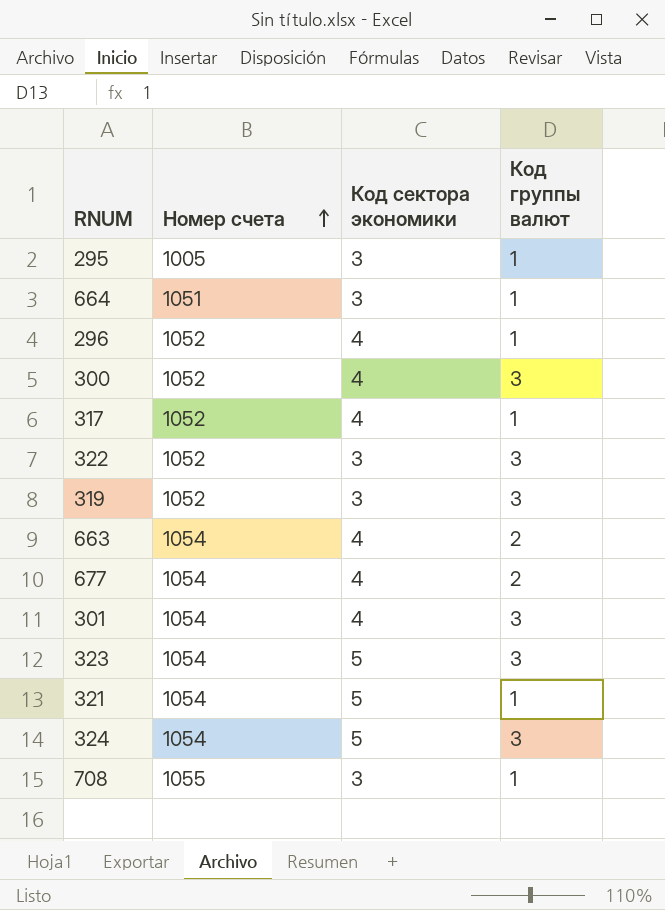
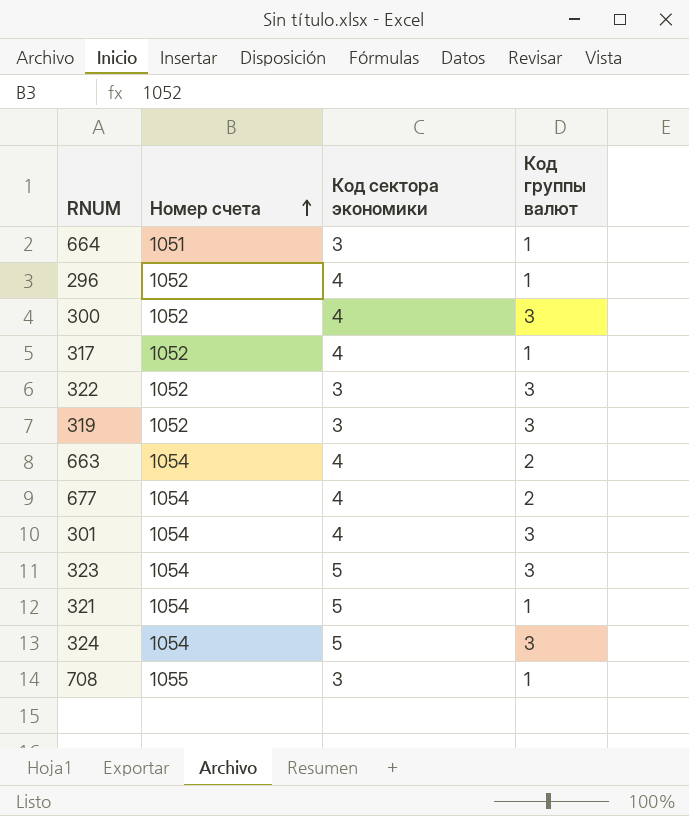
row 295: 1005 | 3 | 1 -> none

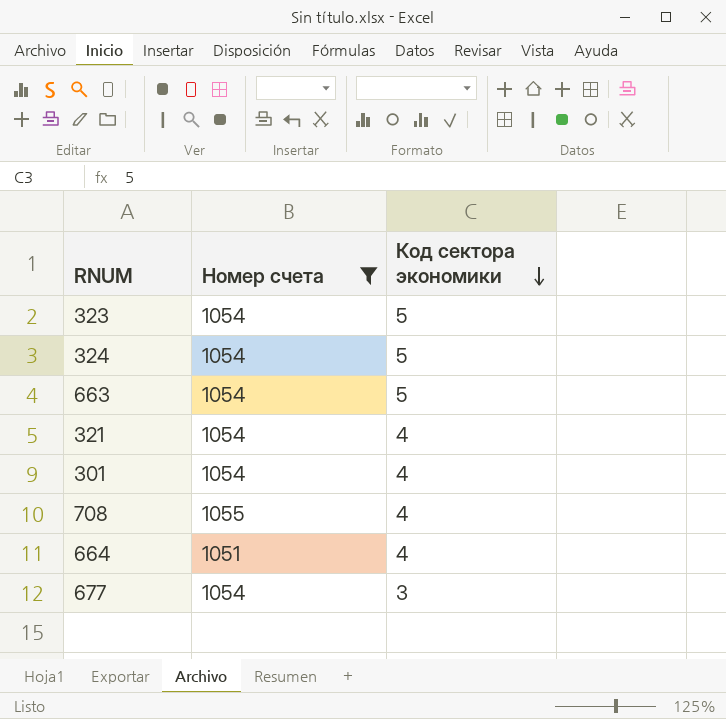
filter: none -> Номер счета != 1052
row order: Номер счета ascending -> Код сектора экономики descending
column Код группы валют | position: 4 -> none
663 | Код сектора экономики: 4 -> 5
321 | Код сектора экономики: 5 -> 4
708 | Код сектора экономики: 3 -> 4
664 | Код сектора экономики: 3 -> 4
677 | Код сектора экономики: 4 -> 3

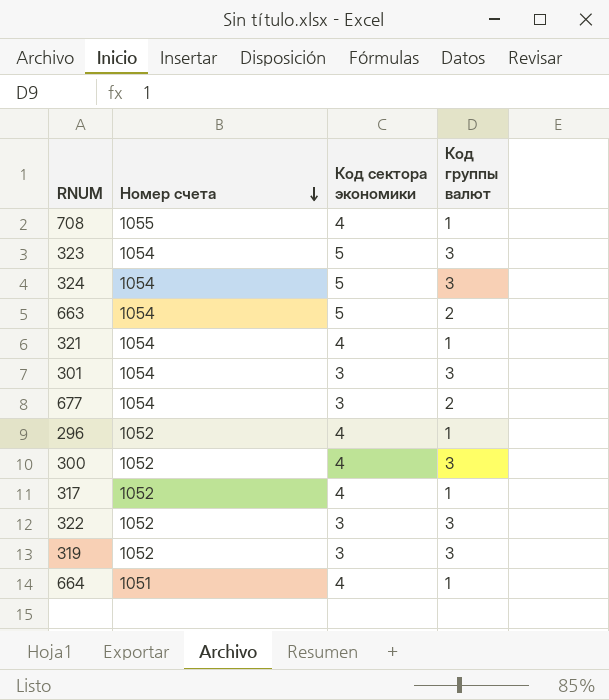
filter: Номер счета != 1052 -> none
row order: Код сектора экономики descending -> Номер счета descending
column Код группы валют | position: none -> 4
301 | Код сектора экономики: 4 -> 3

